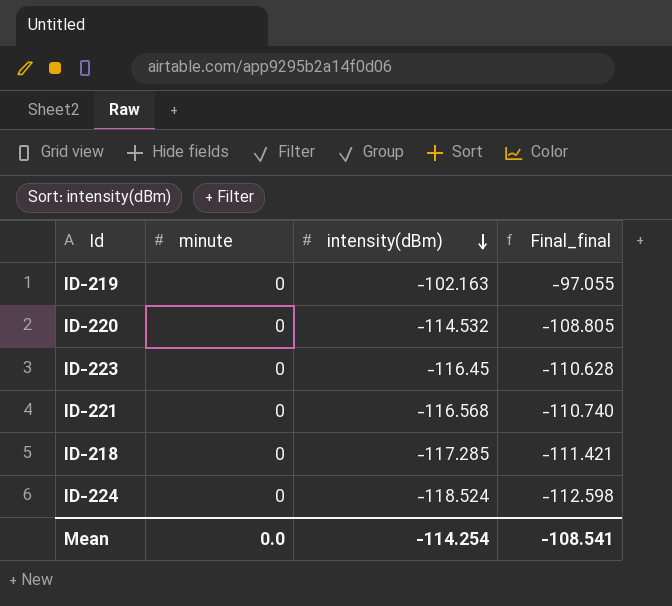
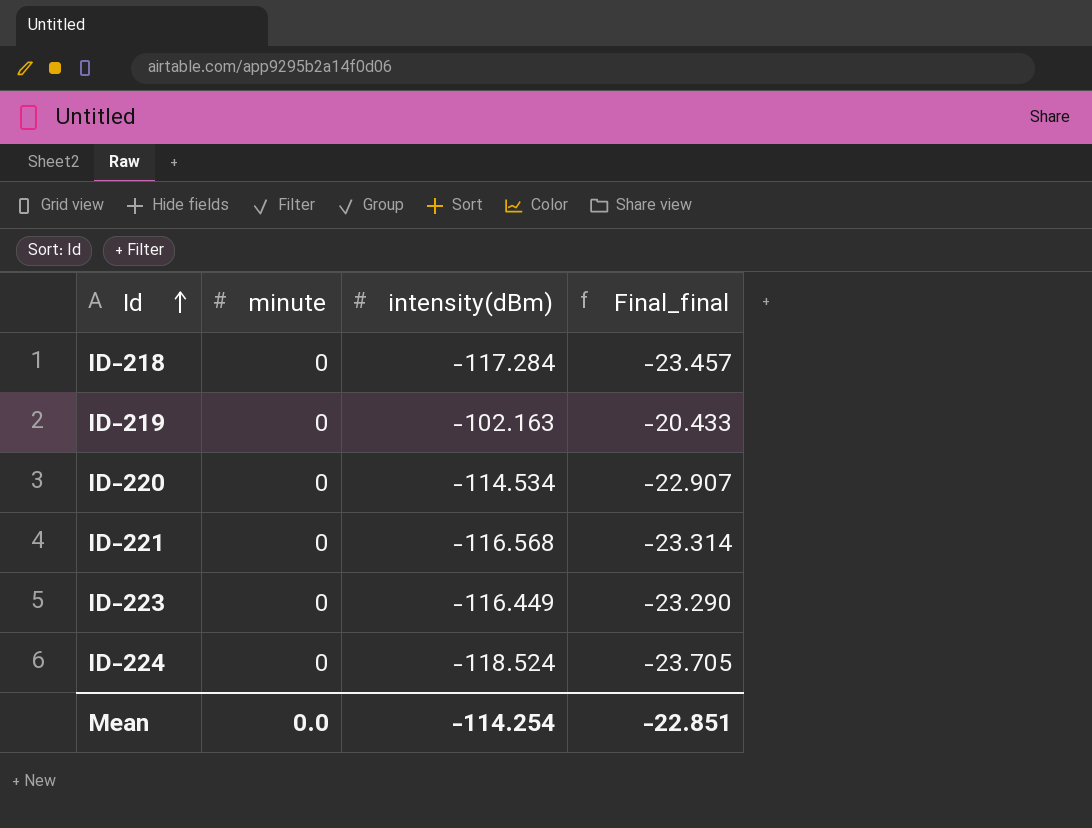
row order: intensity(dBm) descending -> Id ascending
column Final_final | formula: [intensity(dBm)] * 0.95 -> [intensity(dBm)] * 0.2
ID-218 | intensity(dBm): -117.285 -> -117.284
ID-220 | intensity(dBm): -114.532 -> -114.534
ID-223 | intensity(dBm): -116.45 -> -116.449
Mean | Final_final: -108.541 -> -22.851

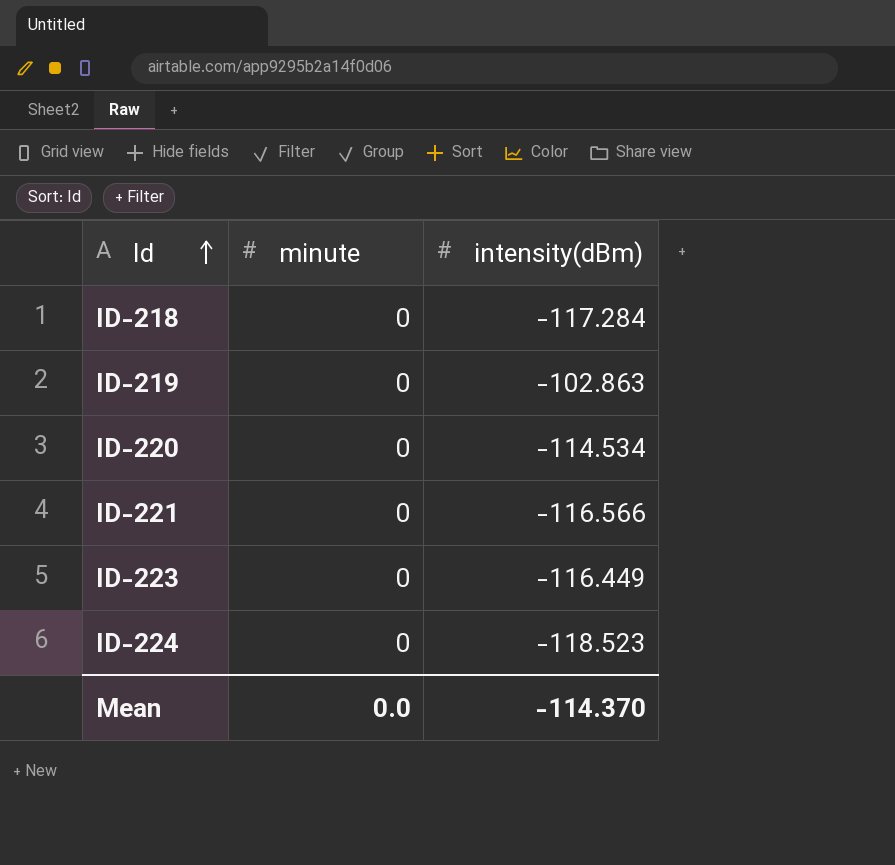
column Final_final | formula: [intensity(dBm)] * 0.2 -> none
ID-219 | intensity(dBm): -102.163 -> -102.863
ID-221 | intensity(dBm): -116.568 -> -116.566
ID-224 | intensity(dBm): -118.524 -> -118.523
Mean | intensity(dBm): -114.254 -> -114.370

